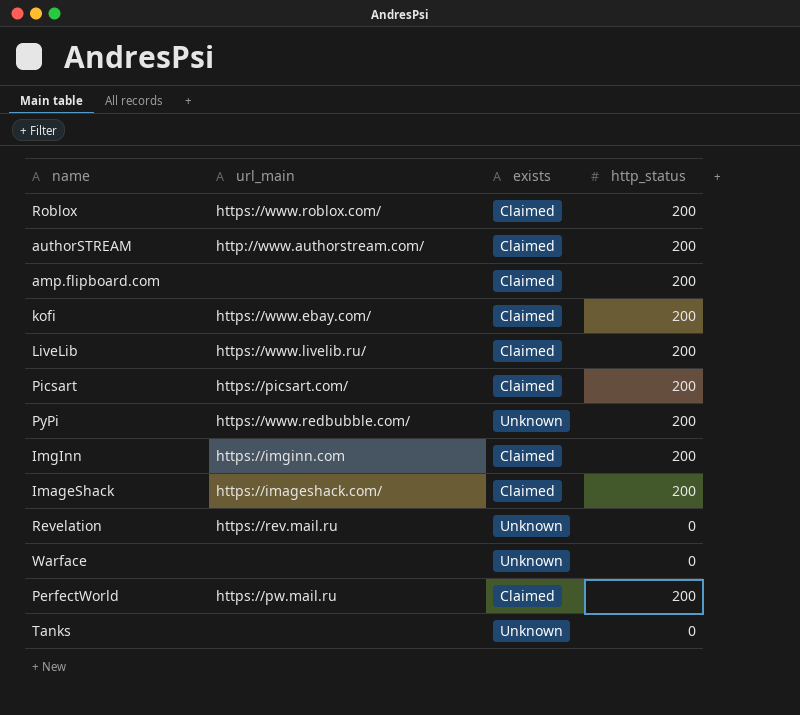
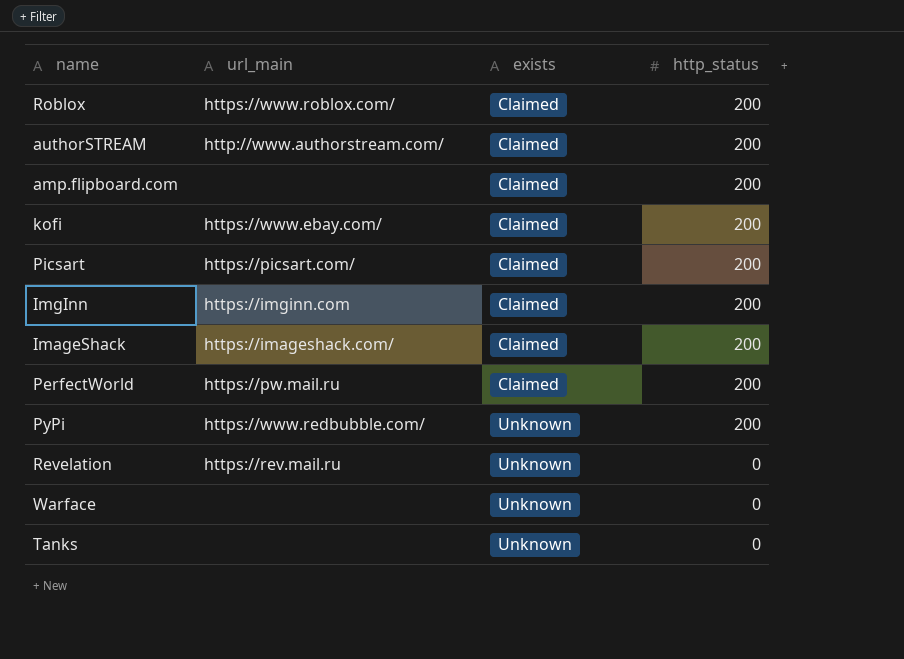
row order: none -> exists ascending
row LiveLib: https://www.livelib.ru/ | Claimed | 200 -> none

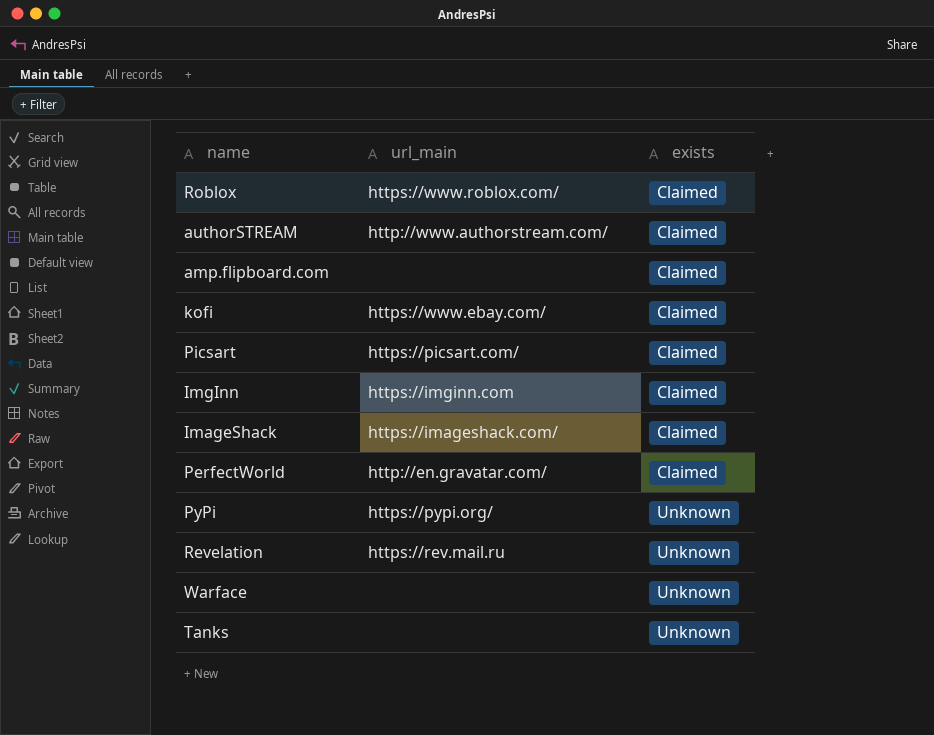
column http_status | position: 4 -> none
PerfectWorld | url_main: https://pw.mail.ru -> http://en.gravatar.com/
PyPi | url_main: https://www.redbubble.com/ -> https://pypi.org/

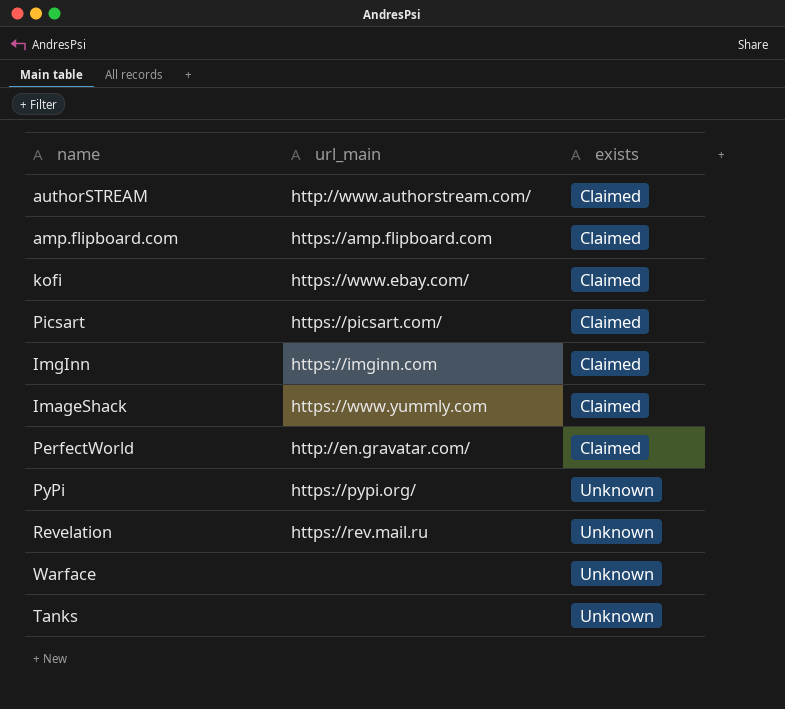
row Roblox: https://www.roblox.com/ | Claimed -> none
amp.flipboard.com | url_main: none -> https://amp.flipboard.com
ImageShack | url_main: https://imageshack.com/ -> https://www.yummly.com

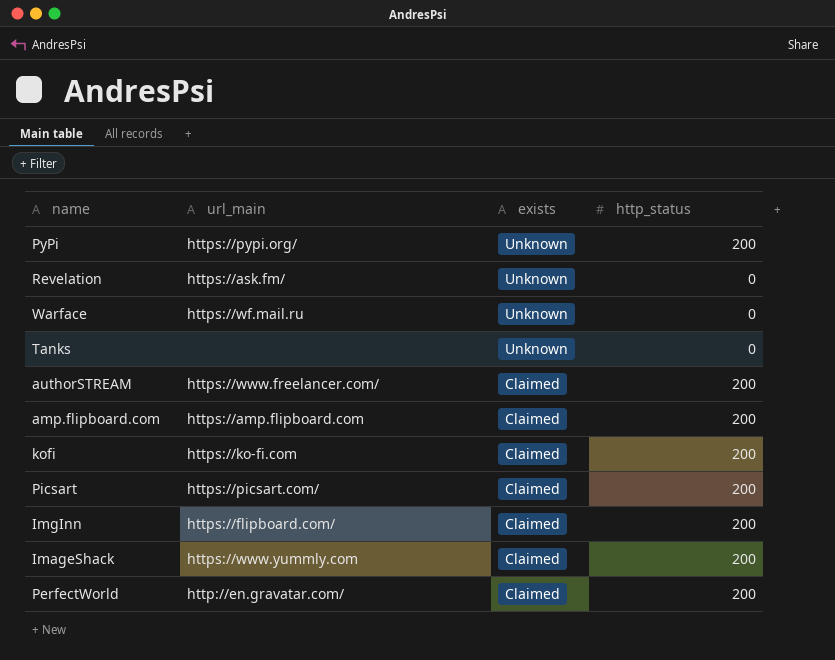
row order: exists ascending -> exists descending
column http_status | position: none -> 4
Revelation | url_main: https://rev.mail.ru -> https://ask.fm/
Warface | url_main: none -> https://wf.mail.ru
authorSTREAM | url_main: http://www.authorstream.com/ -> https://www.freelancer.com/
kofi | url_main: https://www.ebay.com/ -> https://ko-fi.com
ImgInn | url_main: https://imginn.com -> https://flipboard.com/

